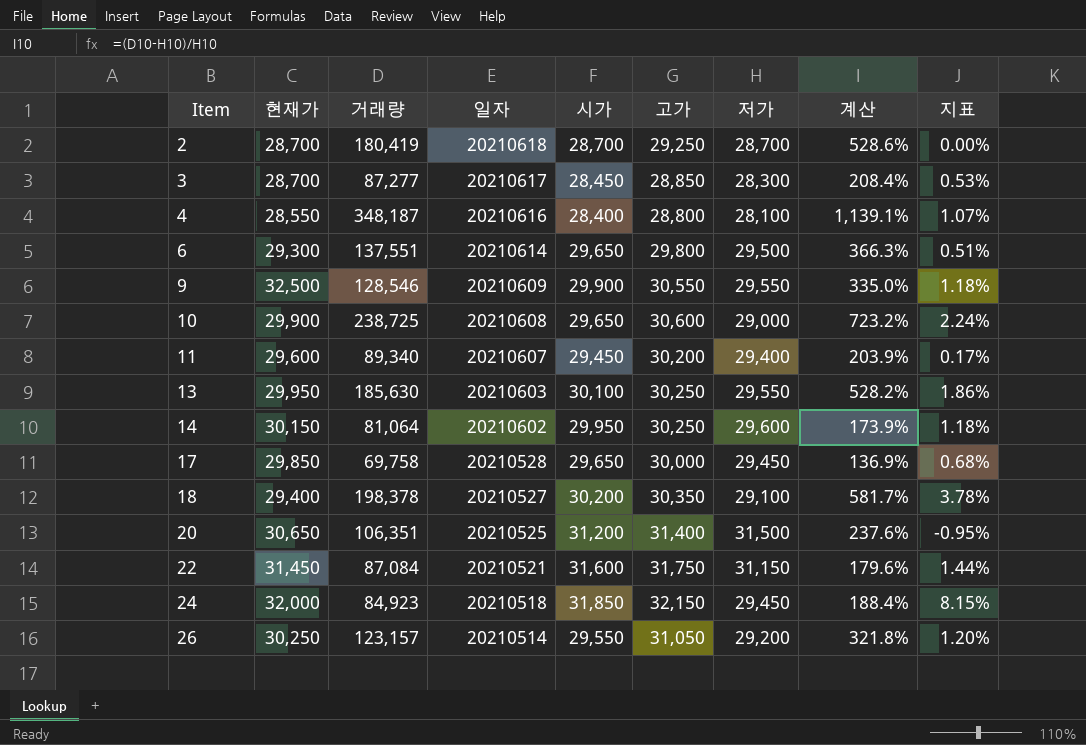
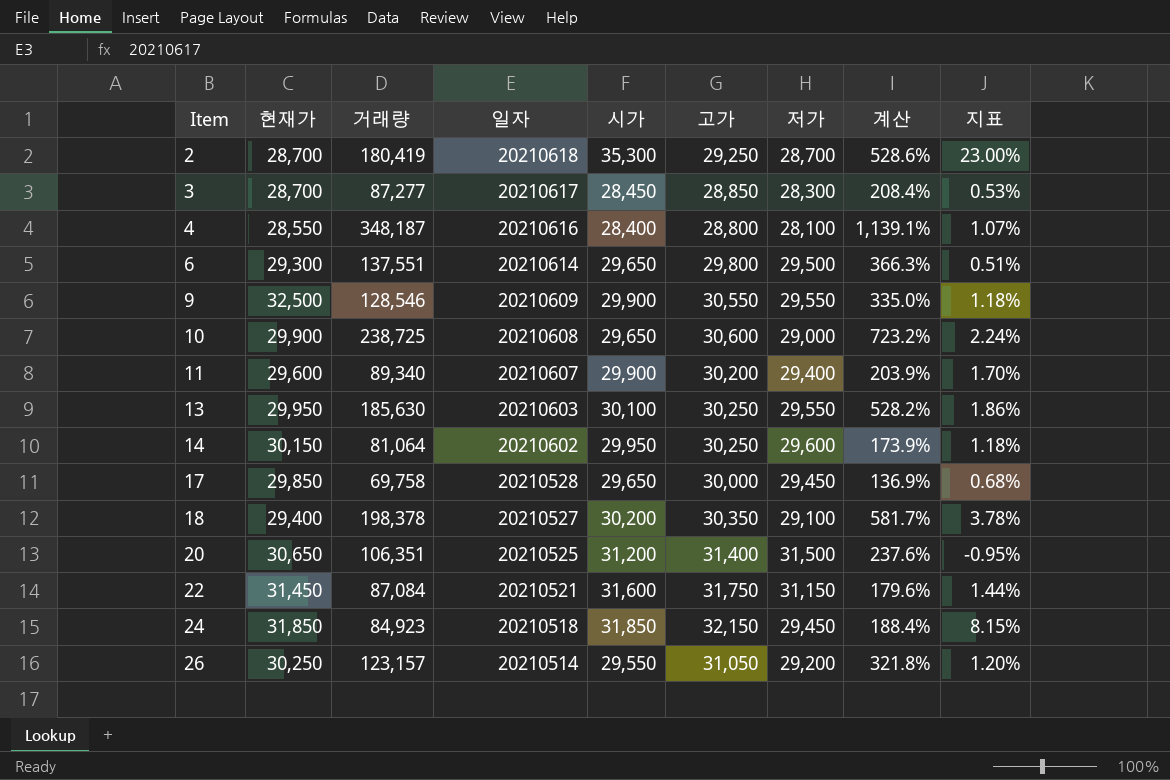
2 | 시가: 28,700 -> 35,300
2 | 지표: 0.00% -> 23.00%
11 | 시가: 29,450 -> 29,900
11 | 지표: 0.17% -> 1.70%
24 | 현재가: 32,000 -> 31,850

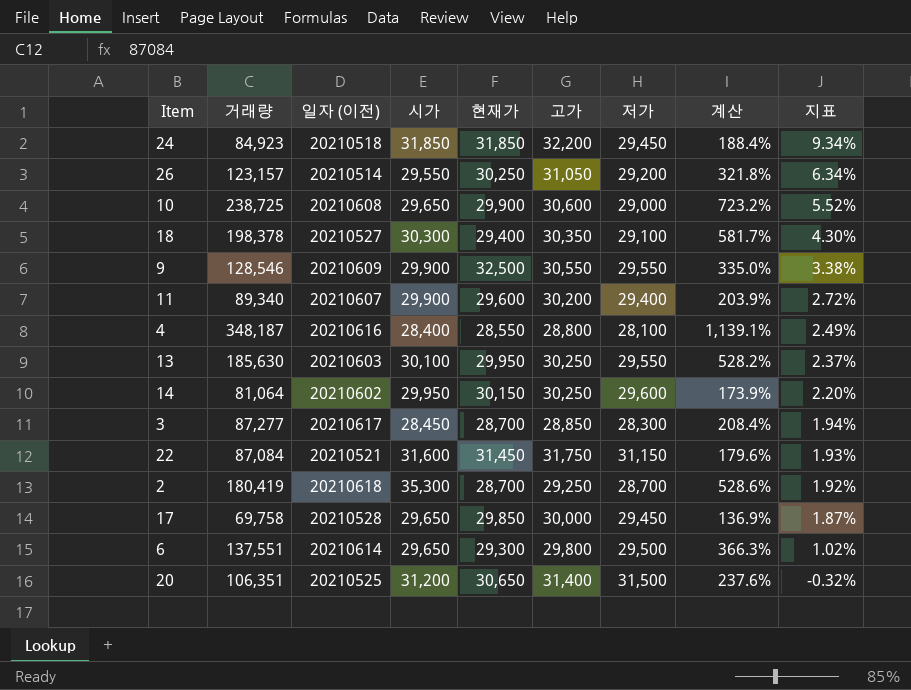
row order: Item ascending -> 지표 descending
column name: 일자 -> 일자 (이전)
column 현재가 | position: 2 -> 5
column 지표 | formula: ([시가] - [저가]) / [저가] -> ([고가] - [저가]) / [저가]
24 | 고가: 32,150 -> 32,200
18 | 시가: 30,200 -> 30,300

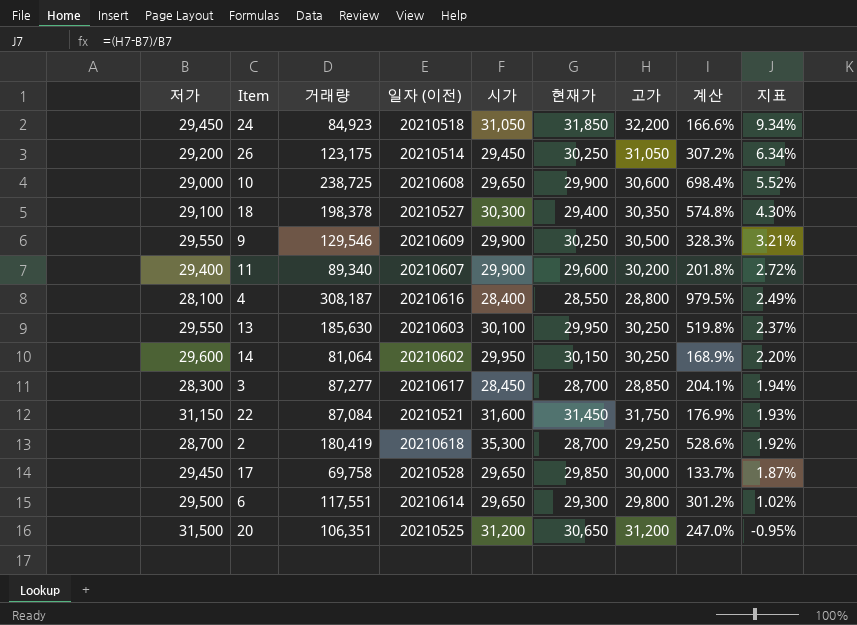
column 저가 | position: 7 -> 1
column 계산 | formula: ([거래량] - [저가]) / [저가] -> ([거래량] - [현재가]) / [현재가]
24 | 시가: 31,850 -> 31,050
26 | 거래량: 123,157 -> 123,175
26 | 시가: 29,550 -> 29,450
9 | 거래량: 128,546 -> 129,546
9 | 현재가: 32,500 -> 30,250
9 | 고가: 30,550 -> 30,500
9 | 지표: 3.38% -> 3.21%
4 | 거래량: 348,187 -> 308,187
6 | 거래량: 137,551 -> 117,551
20 | 고가: 31,400 -> 31,200
20 | 지표: -0.32% -> -0.95%

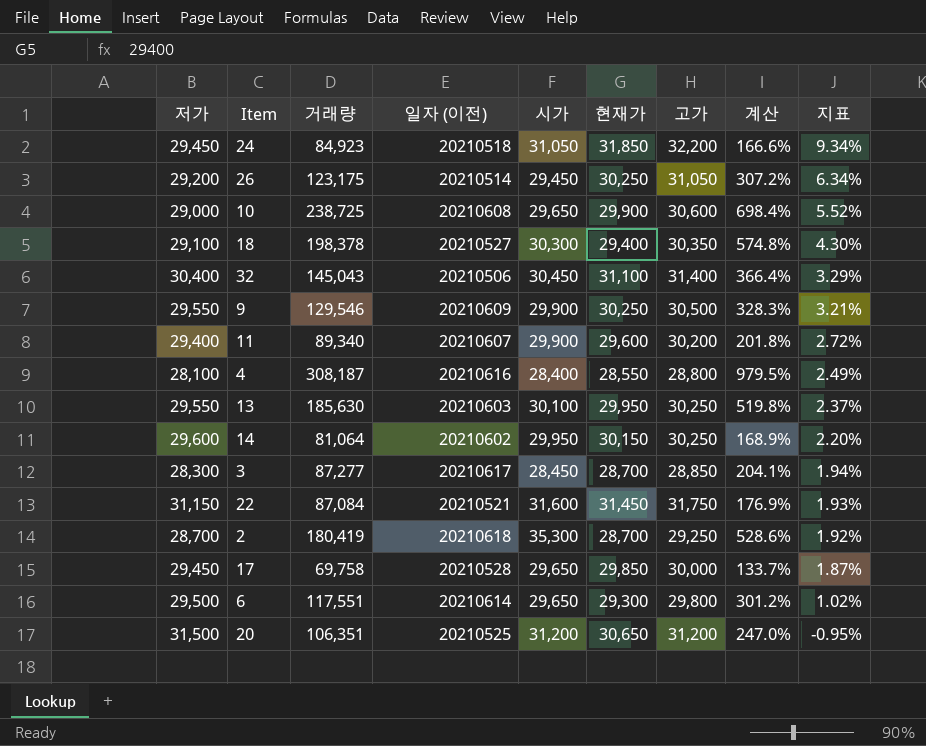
row 32: none -> 30,400 | 145,043 | 20210506 | 30,450 | 31,100 | 31,400 | 366.4% | 3.29%

